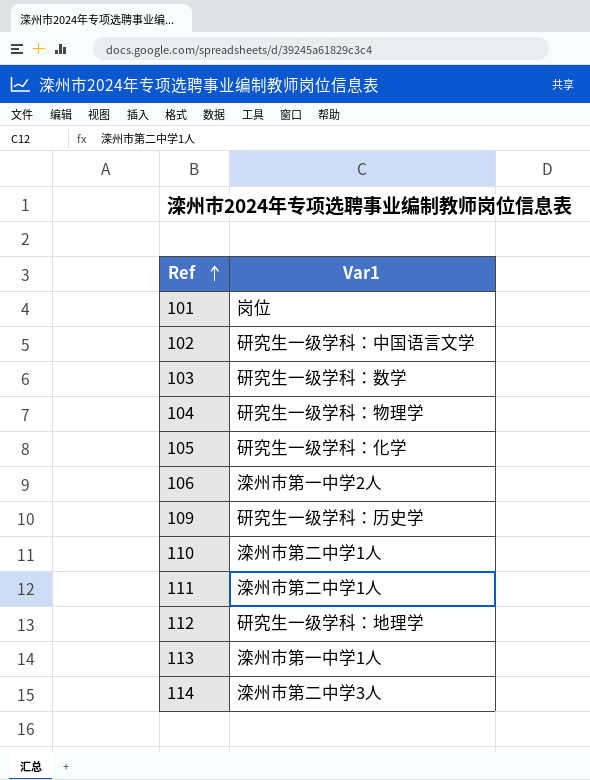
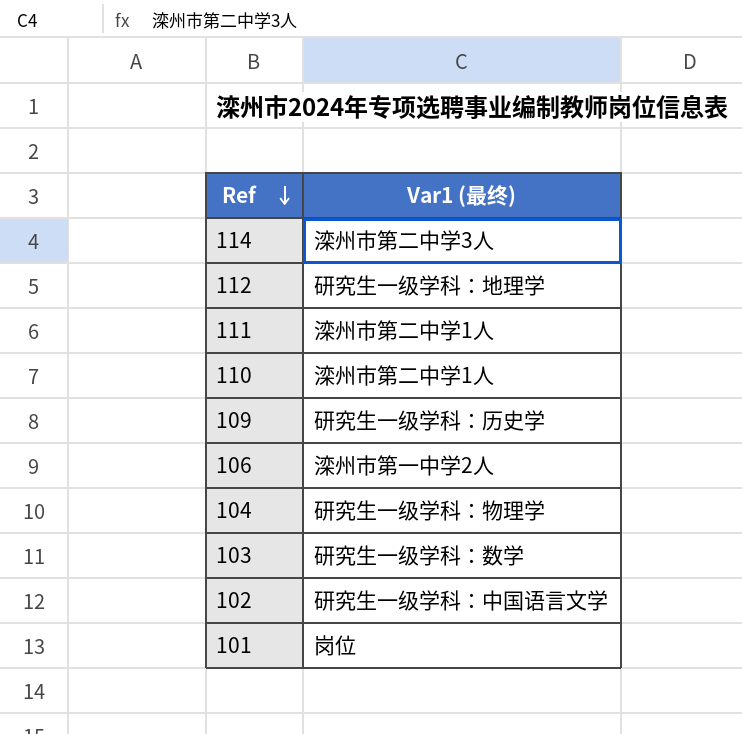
row order: Ref ascending -> Ref descending
column name: Var1 -> Var1 (最终)
row 105: 研究生一级学科：化学 -> none
row 113: 滦州市第一中学1人 -> none

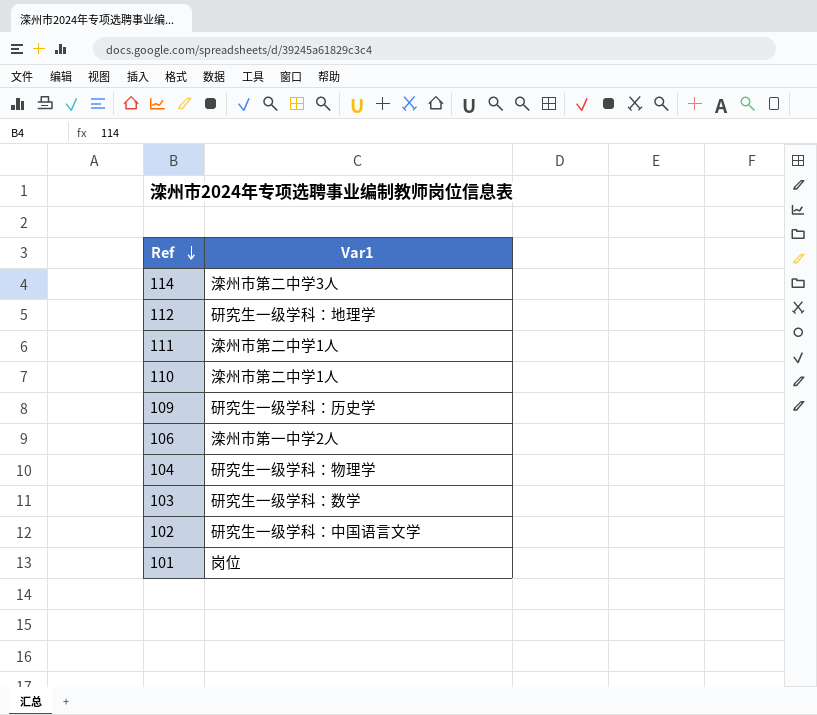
column name: Var1 (最终) -> Var1

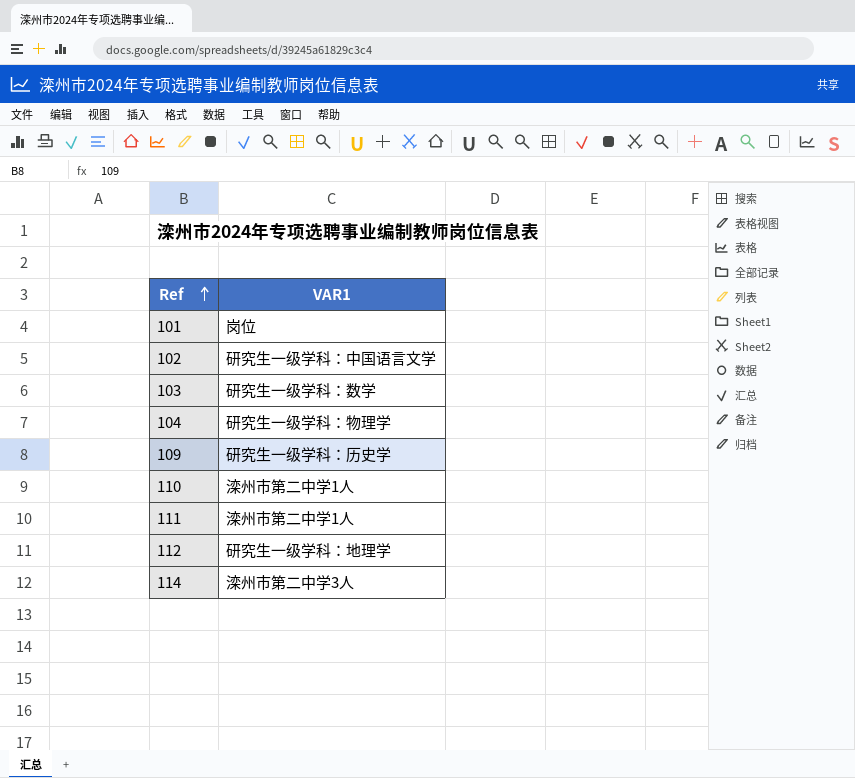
row order: Ref descending -> Ref ascending
column name: Var1 -> VAR1
row 106: 滦州市第一中学2人 -> none

